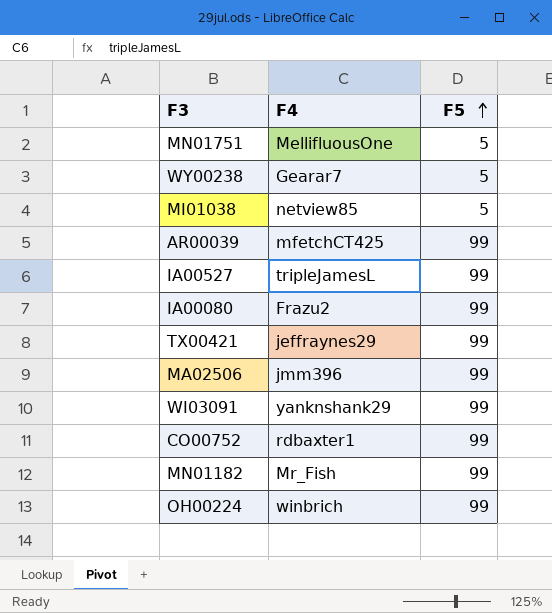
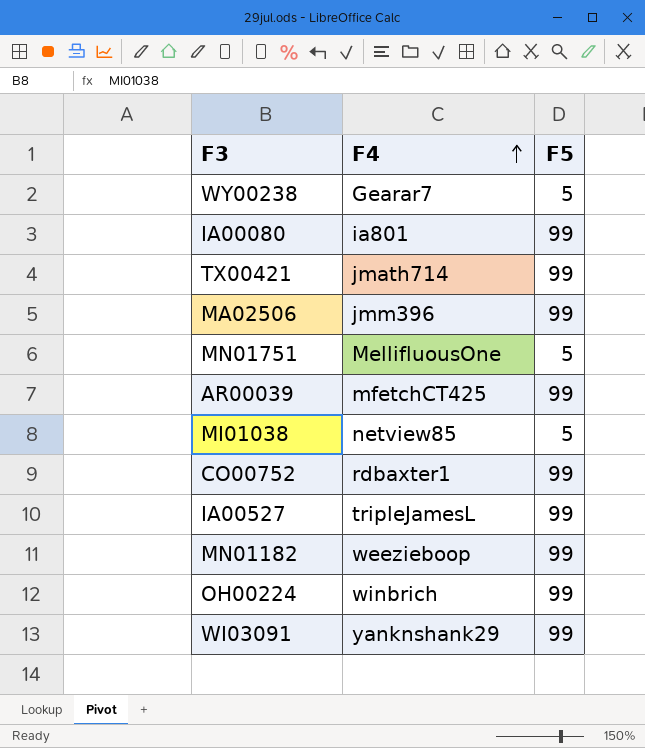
row order: F5 ascending -> F4 ascending
IA00080 | F4: Frazu2 -> ia801
TX00421 | F4: jeffraynes29 -> jmath714
MN01182 | F4: Mr_Fish -> weezieboop

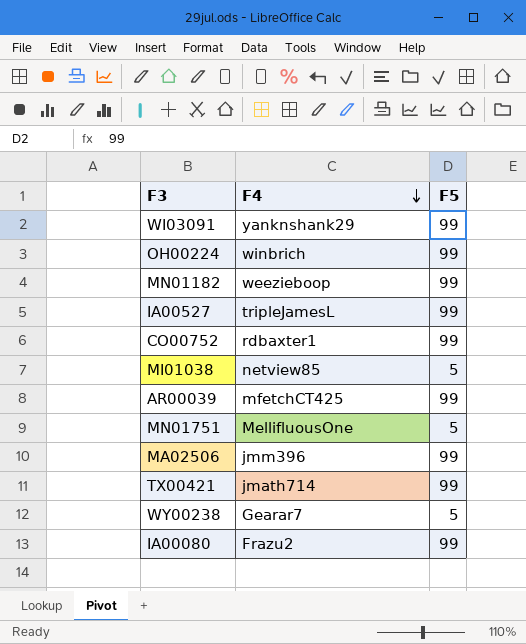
row order: F4 ascending -> F4 descending
IA00080 | F4: ia801 -> Frazu2

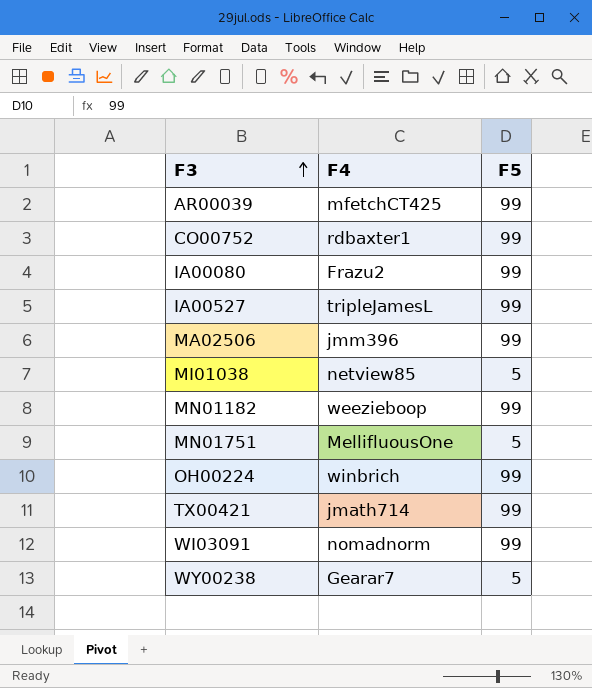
row order: F4 descending -> F3 ascending
WI03091 | F4: yanknshank29 -> nomadnorm

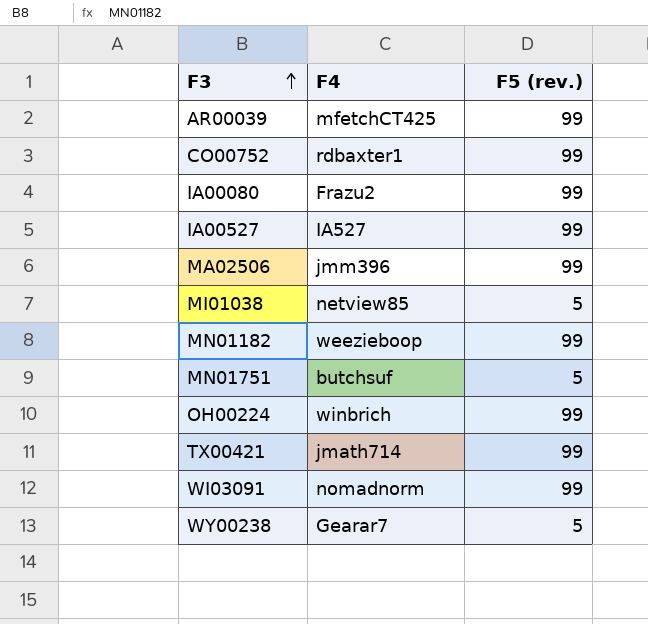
column name: F5 -> F5 (rev.)
IA00527 | F4: tripleJamesL -> IA527
MN01751 | F4: MellifluousOne -> butchsuf

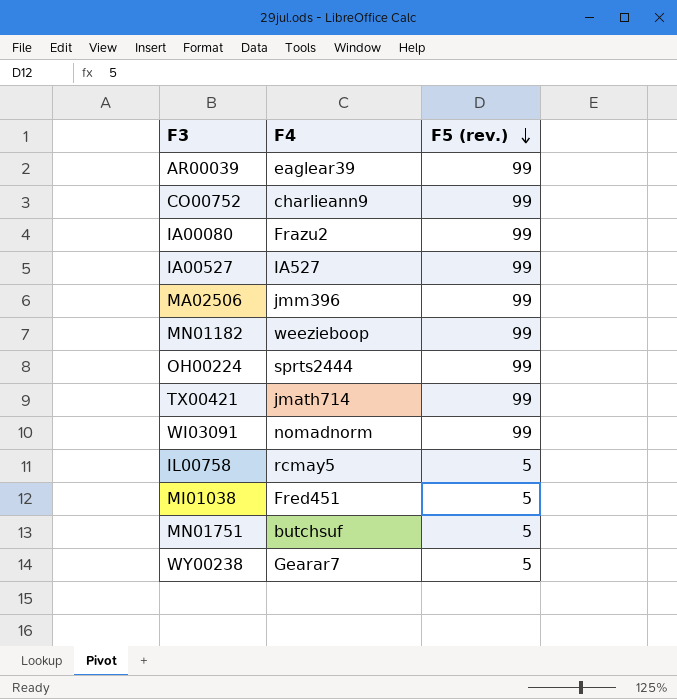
row order: F3 ascending -> F5 (rev.) descending
AR00039 | F4: mfetchCT425 -> eaglear39
CO00752 | F4: rdbaxter1 -> charlieann9
OH00224 | F4: winbrich -> sprts2444
row IL00758: none -> rcmay5 | 5
MI01038 | F4: netview85 -> Fred451

